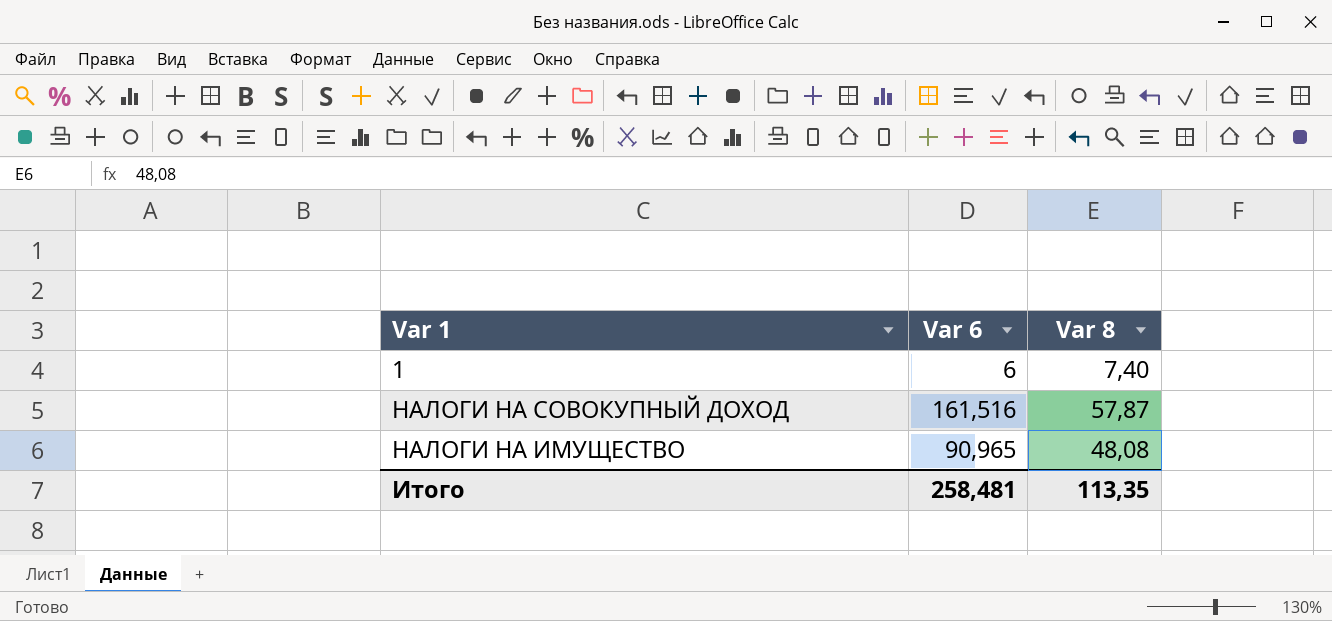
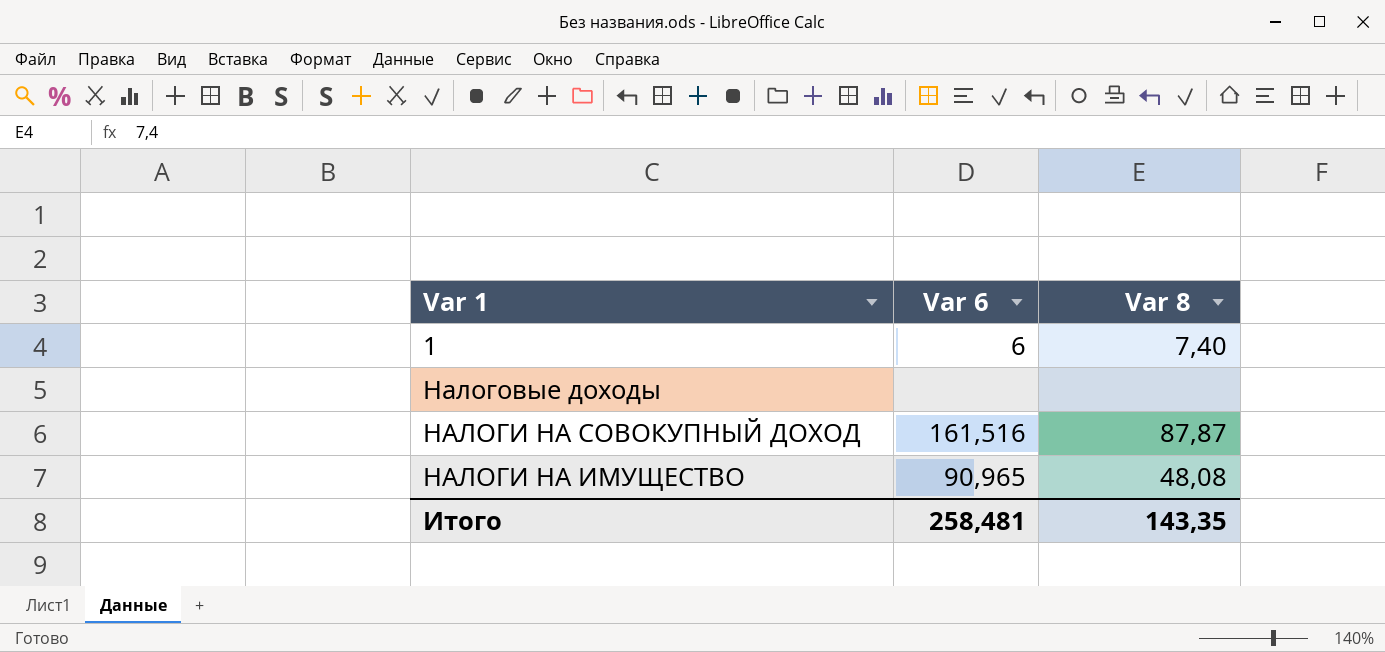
row Налоговые доходы: none -> none | none
НАЛОГИ НА СОВОКУПНЫЙ ДОХОД | Var 8: 57,87 -> 87,87
Итого | Var 8: 113,35 -> 143,35

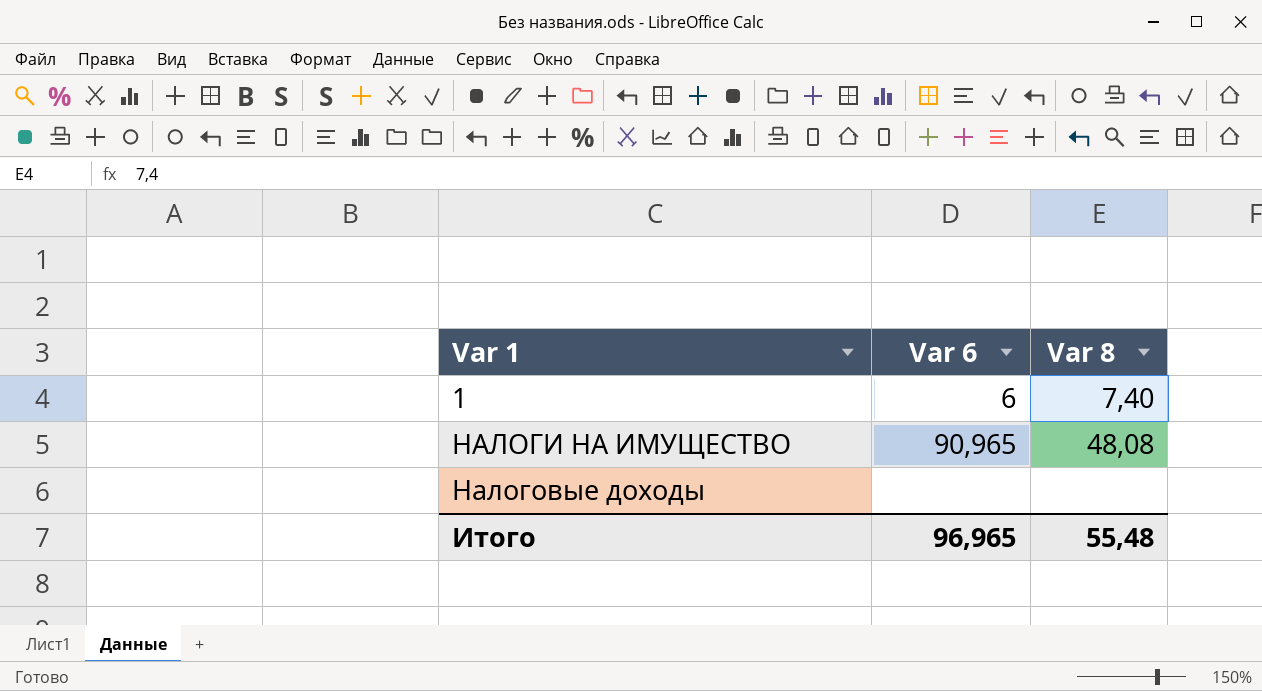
row order: none -> Var 1 ascending
row НАЛОГИ НА СОВОКУПНЫЙ ДОХОД: 161,516 | 87,87 -> none
Итого | Var 6: 258,481 -> 96,965
Итого | Var 8: 143,35 -> 55,48

